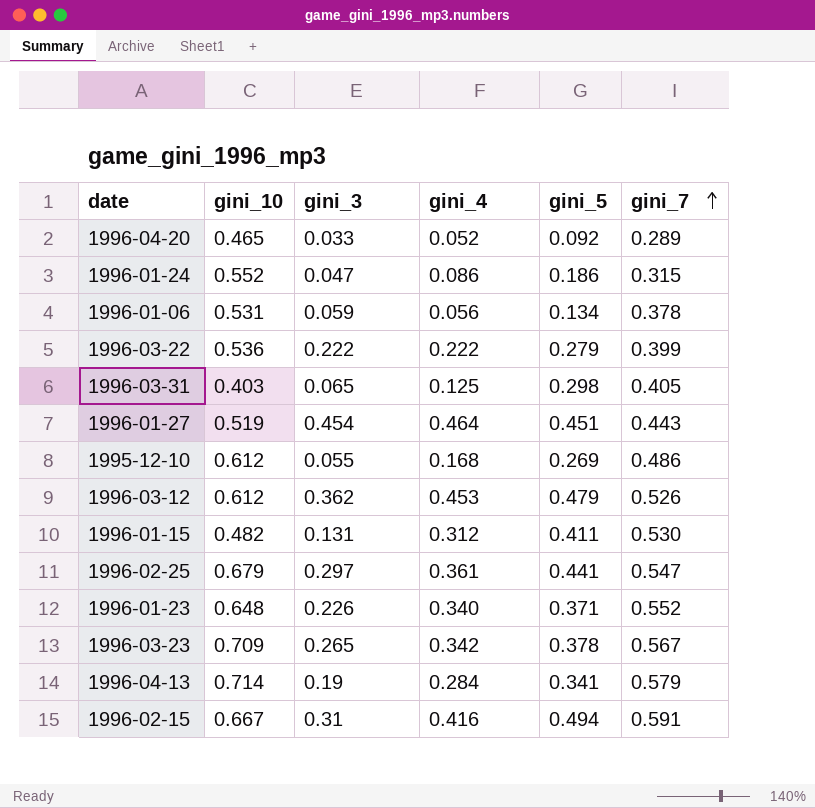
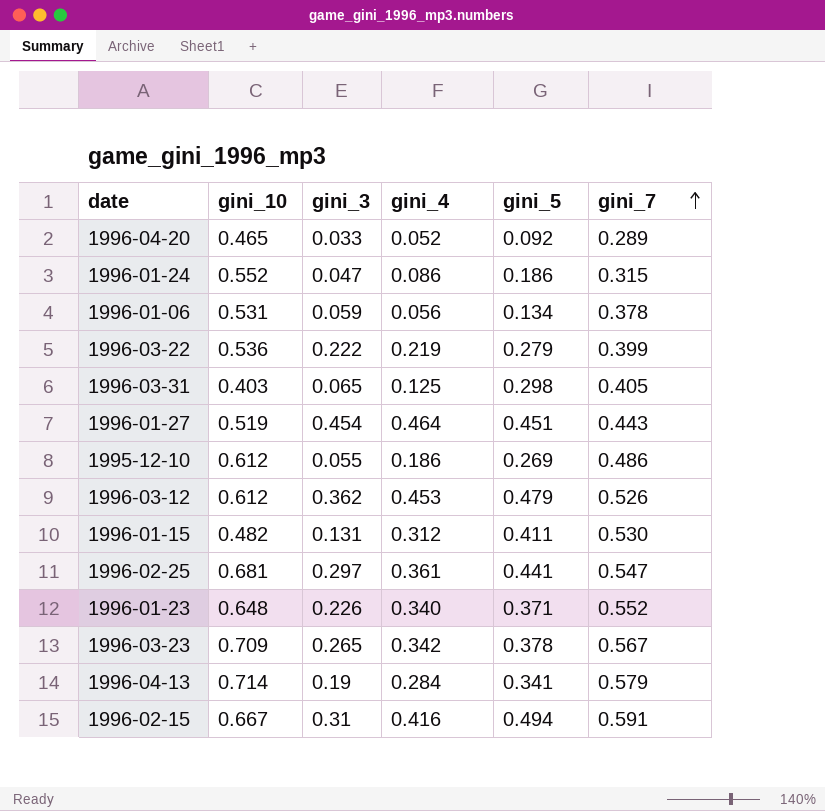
1996-03-22 | gini_4: 0.222 -> 0.219
1995-12-10 | gini_4: 0.168 -> 0.186
1996-02-25 | gini_10: 0.679 -> 0.681

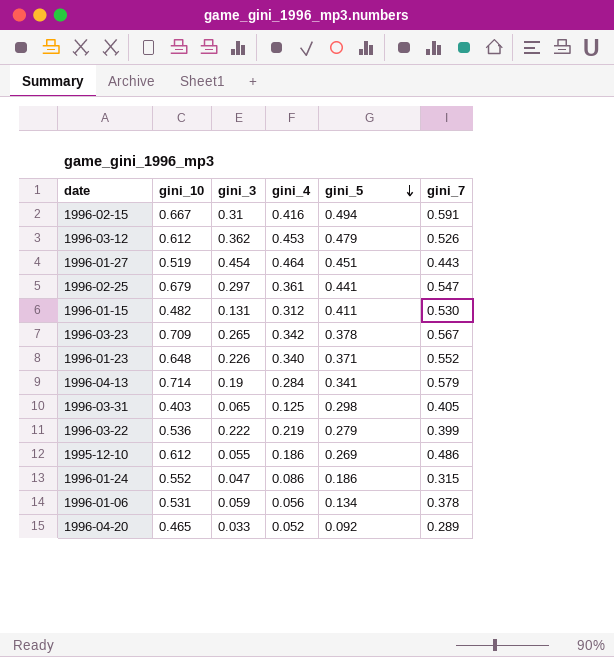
row order: gini_7 ascending -> gini_5 descending
1996-02-25 | gini_10: 0.681 -> 0.679

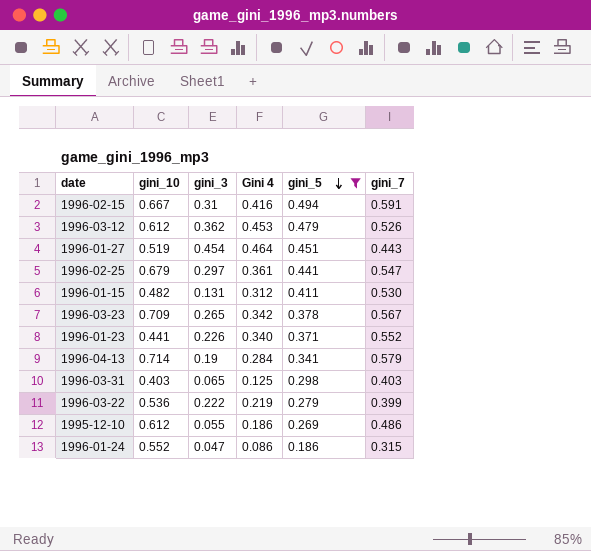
filter: none -> gini_5 >= 0.186
column name: gini_4 -> Gini 4
1996-01-23 | gini_10: 0.648 -> 0.441
1996-03-31 | gini_7: 0.405 -> 0.403

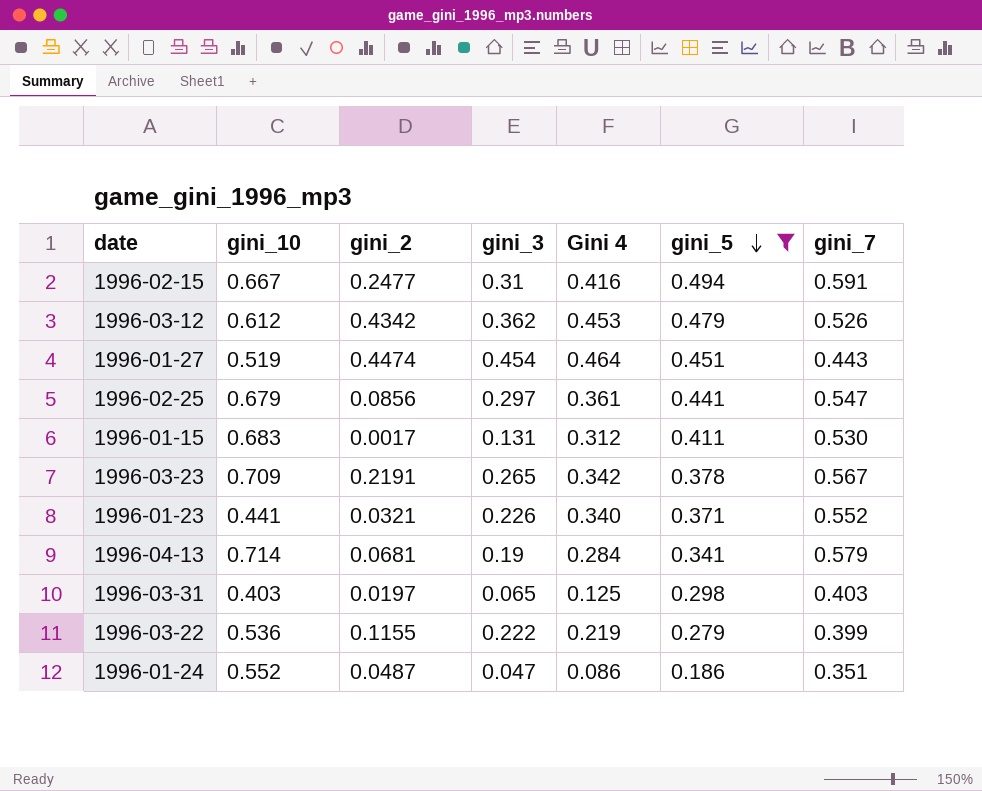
column gini_2 | position: none -> 3
row 1995-12-10: 0.612 | 0.055 | 0.186 | 0.269 | 0.486 -> none
1996-01-15 | gini_10: 0.482 -> 0.683
1996-01-24 | gini_7: 0.315 -> 0.351

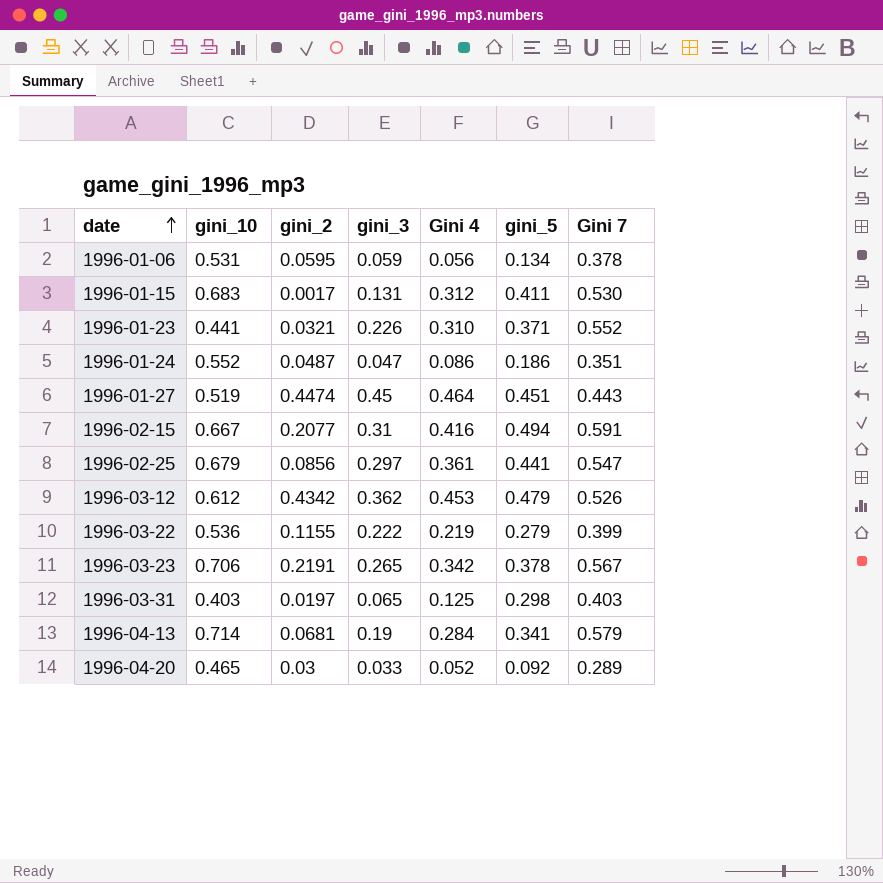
filter: gini_5 >= 0.186 -> none
row order: gini_5 descending -> date ascending
column name: gini_7 -> Gini 7
1996-01-23 | Gini 4: 0.340 -> 0.310
1996-01-27 | gini_3: 0.454 -> 0.45
1996-02-15 | gini_2: 0.2477 -> 0.2077
1996-03-23 | gini_10: 0.709 -> 0.706

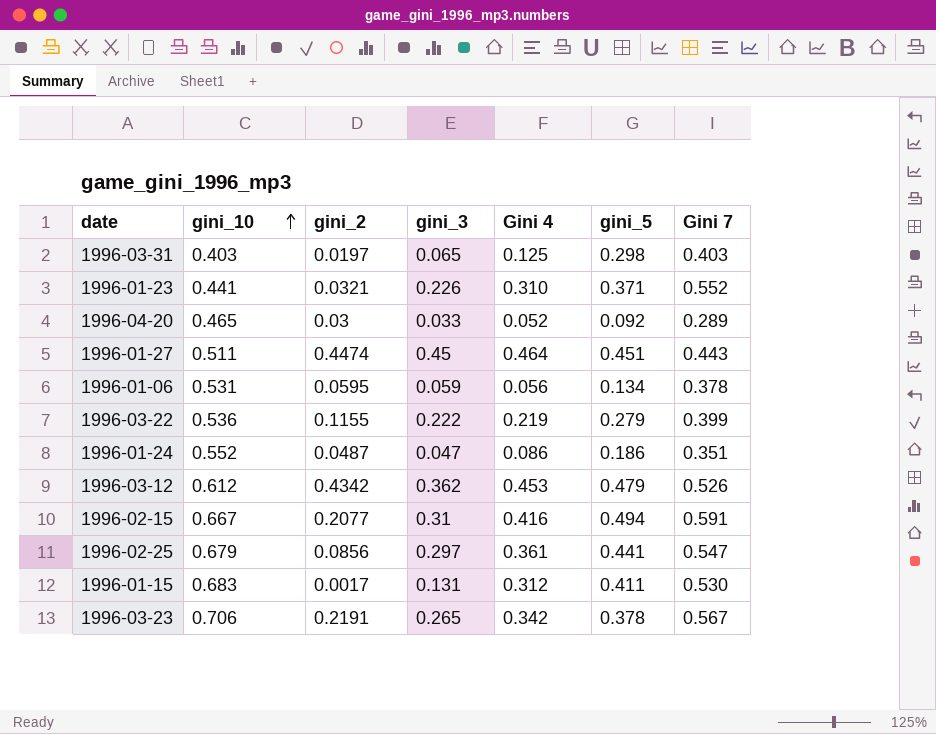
row order: date ascending -> gini_10 ascending
row 1996-04-13: 0.714 | 0.0681 | 0.19 | 0.284 | 0.341 | 0.579 -> none
1996-01-27 | gini_10: 0.519 -> 0.511

